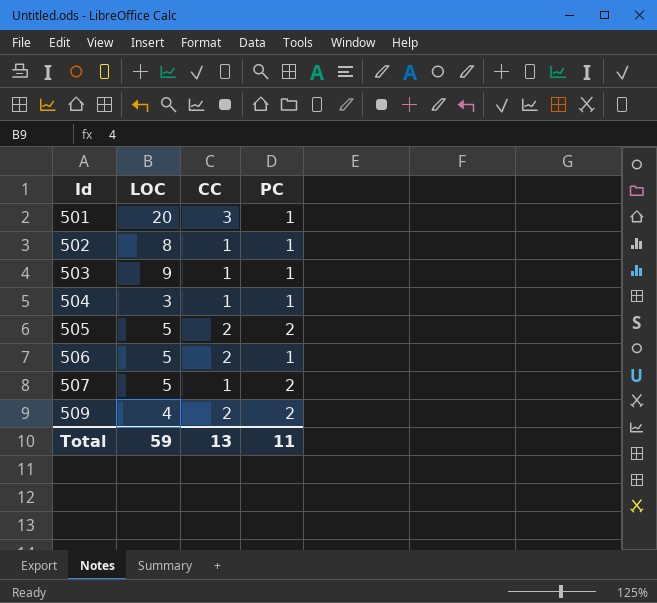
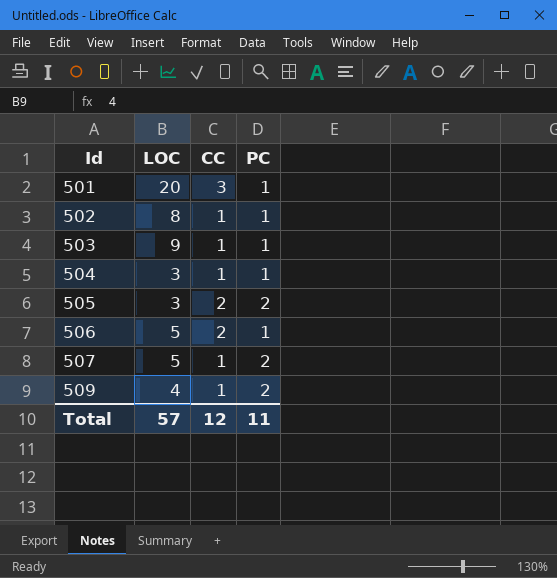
505 | LOC: 5 -> 3
509 | CC: 2 -> 1
Total | LOC: 59 -> 57
Total | CC: 13 -> 12

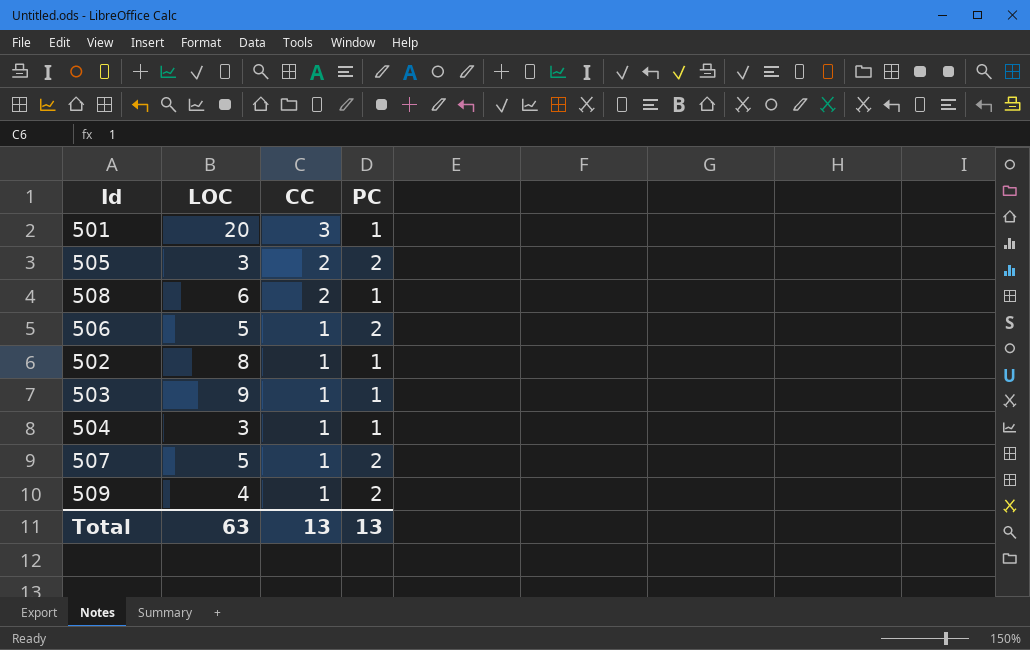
row order: Id ascending -> CC descending
row 508: none -> 6 | 2 | 1
506 | CC: 2 -> 1
506 | PC: 1 -> 2
Total | LOC: 57 -> 63
Total | CC: 12 -> 13
Total | PC: 11 -> 13

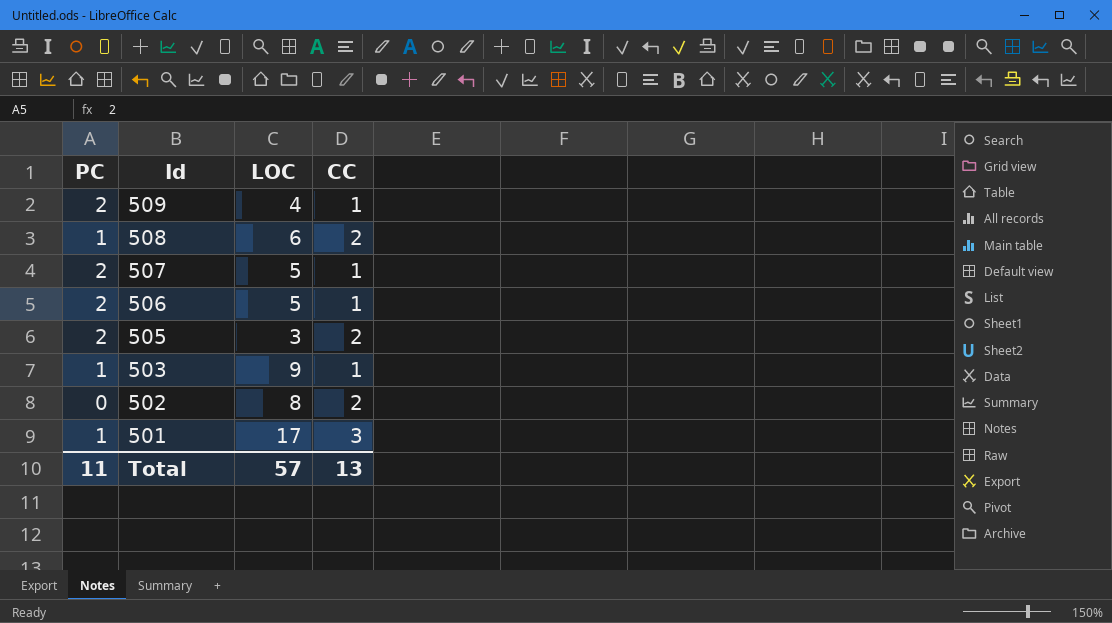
row order: CC descending -> Id descending
column PC | position: 4 -> 1
row 504: 3 | 1 | 1 -> none
502 | PC: 1 -> 0
502 | CC: 1 -> 2
501 | LOC: 20 -> 17
Total | PC: 13 -> 11
Total | LOC: 63 -> 57

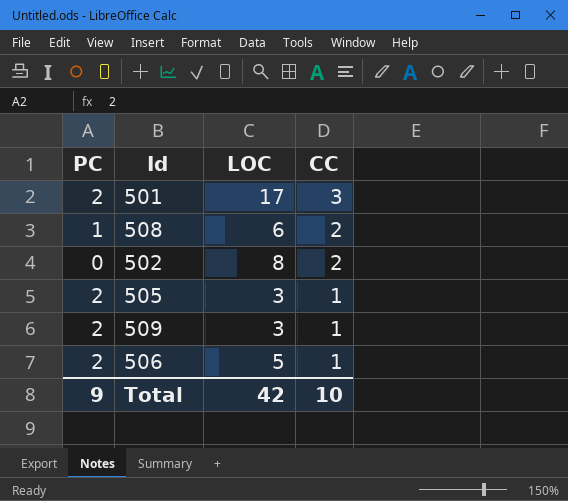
row order: Id descending -> CC descending
row 507: 2 | 5 | 1 -> none
row 503: 1 | 9 | 1 -> none
501 | PC: 1 -> 2
505 | CC: 2 -> 1
509 | LOC: 4 -> 3
Total | PC: 11 -> 9
Total | LOC: 57 -> 42
Total | CC: 13 -> 10

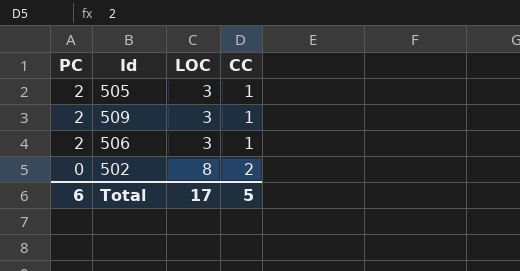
row order: CC descending -> PC descending
row 501: 2 | 17 | 3 -> none
row 508: 1 | 6 | 2 -> none
506 | LOC: 5 -> 3
Total | PC: 9 -> 6
Total | LOC: 42 -> 17
Total | CC: 10 -> 5

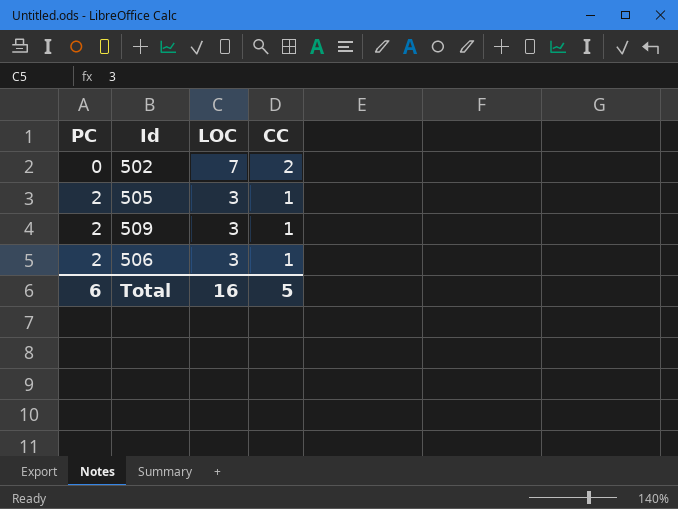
row order: PC descending -> PC ascending
502 | LOC: 8 -> 7
Total | LOC: 17 -> 16

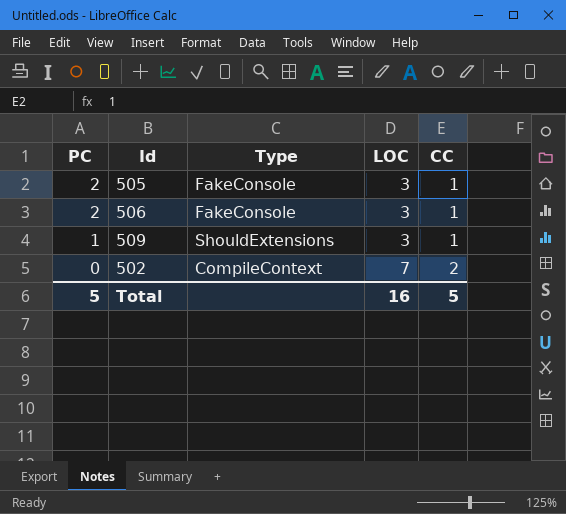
row order: PC ascending -> PC descending
column Type | position: none -> 3
509 | PC: 2 -> 1
Total | PC: 6 -> 5

